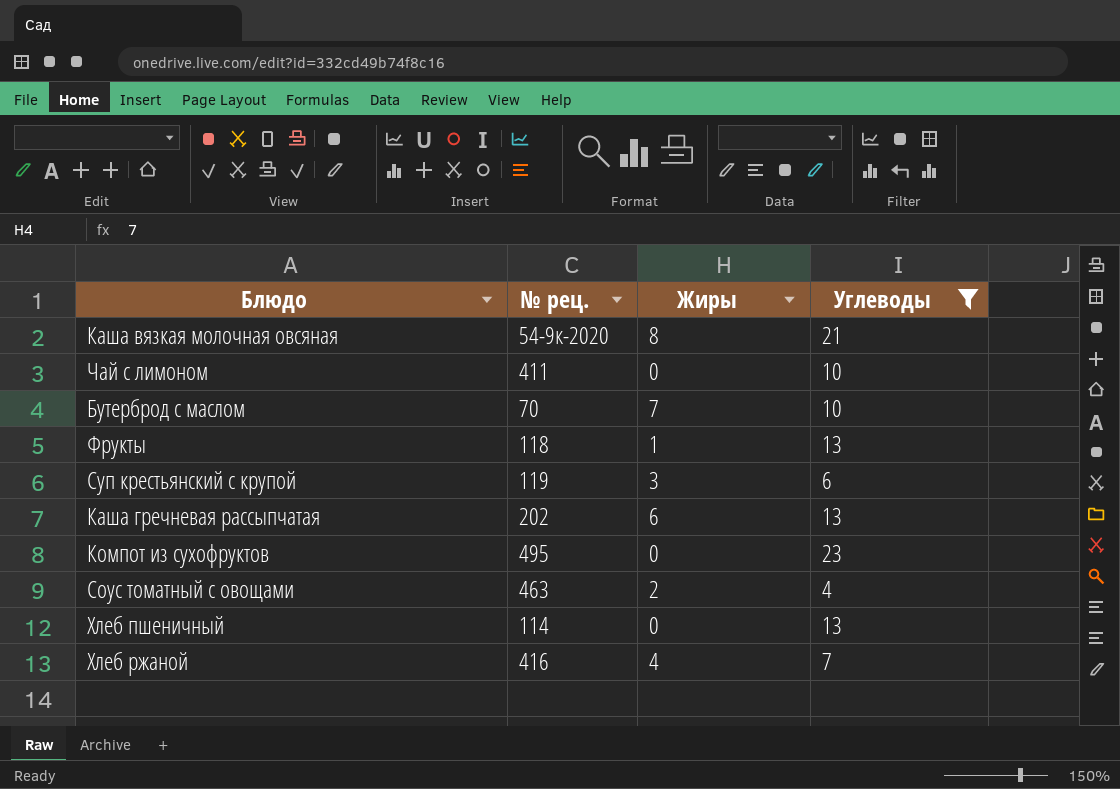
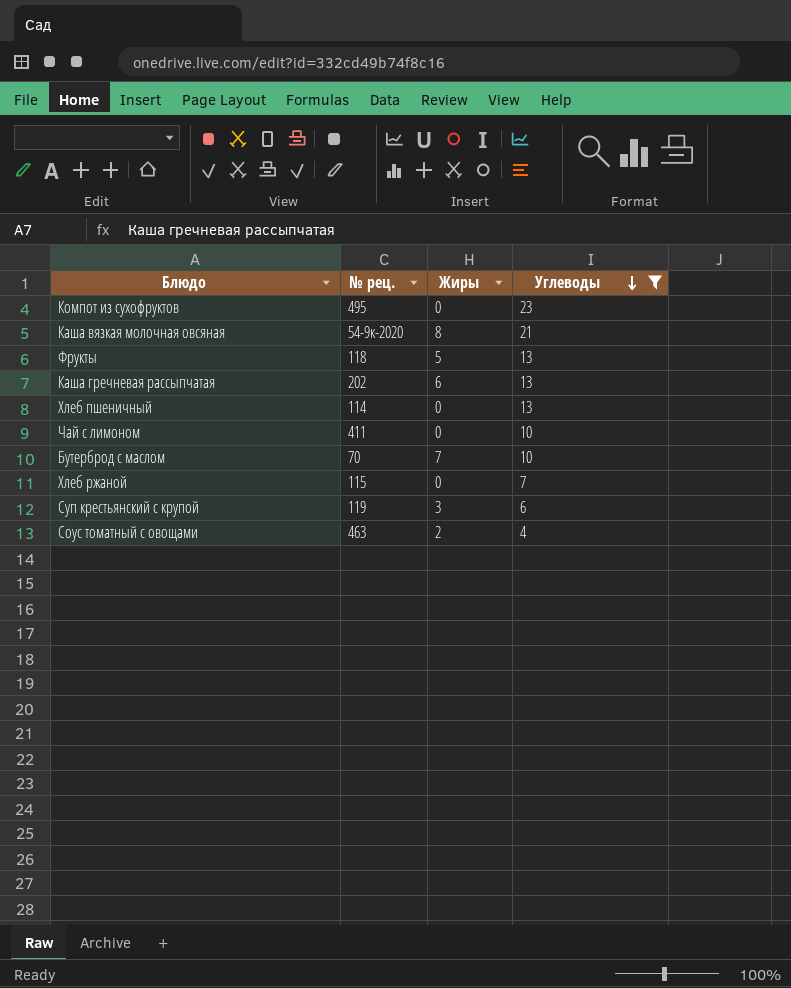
row order: none -> Углеводы descending
Фрукты | Жиры: 1 -> 5
Хлеб ржаной | № рец.: 416 -> 115
Хлеб ржаной | Жиры: 4 -> 0

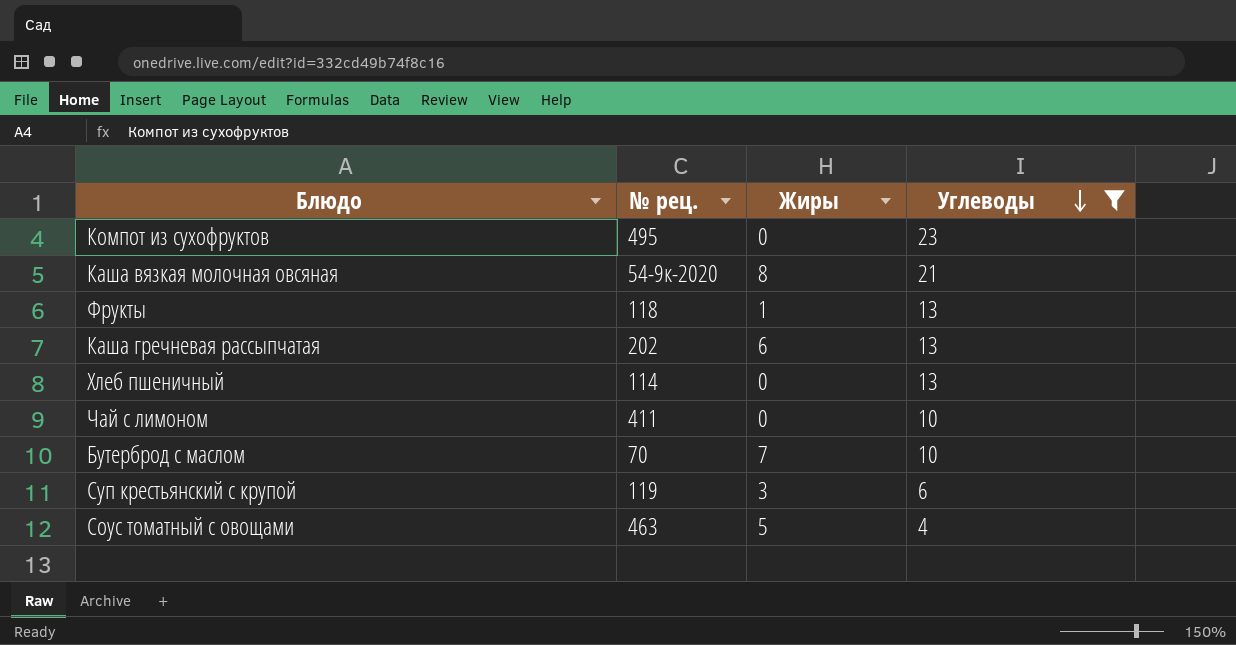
row Хлеб ржаной: 115 | 0 | 7 -> none
Фрукты | Жиры: 5 -> 1
Соус томатный с овощами | Жиры: 2 -> 5

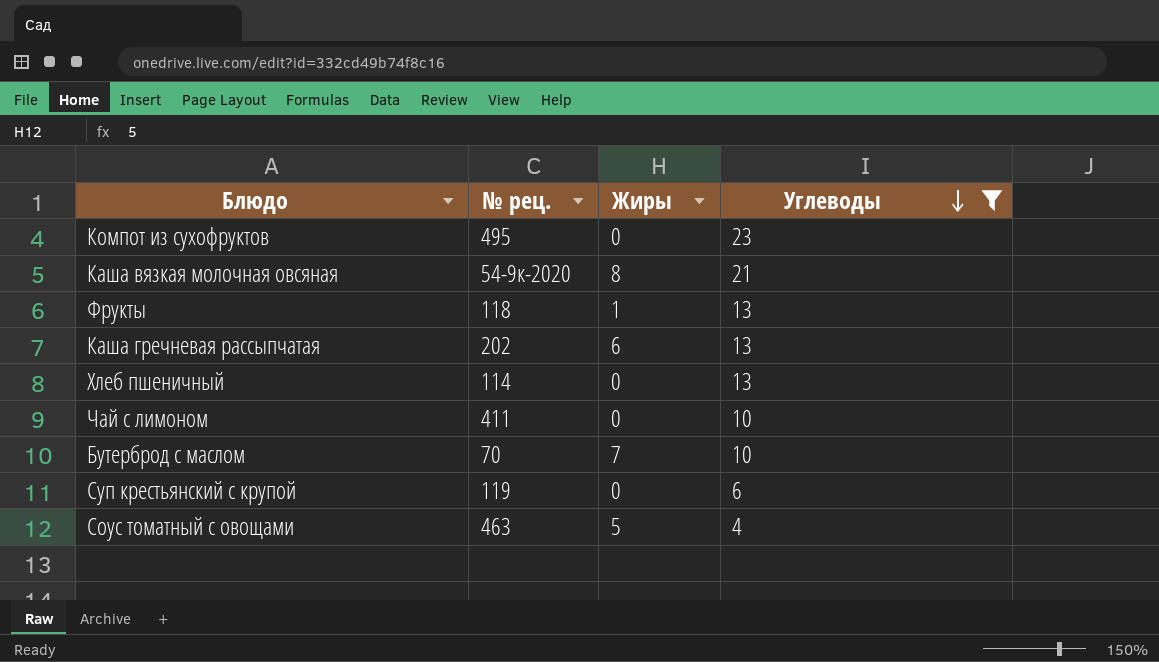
Суп крестьянский с крупой | Жиры: 3 -> 0

